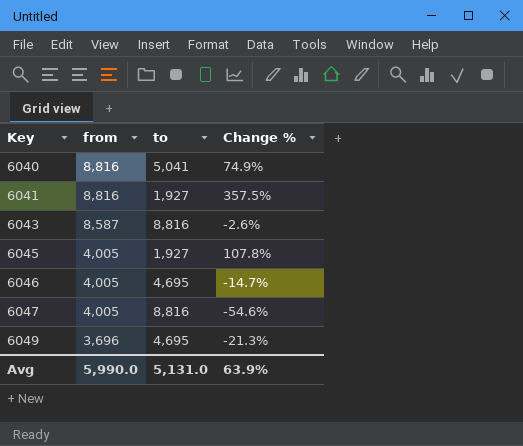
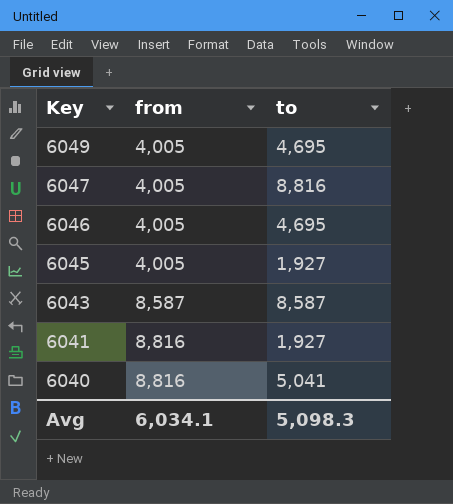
row order: Key ascending -> Key descending
column Change % | formula: ([from] - [to]) / [to] -> none
6049 | from: 3,696 -> 4,005
6043 | to: 8,816 -> 8,587
Avg | from: 5,990.0 -> 6,034.1
Avg | to: 5,131.0 -> 5,098.3

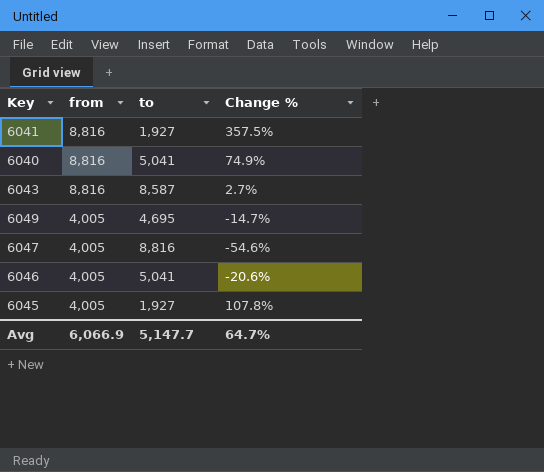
row order: Key descending -> from descending
column Change % | formula: none -> ([from] - [to]) / [to]
6043 | from: 8,587 -> 8,816
6046 | to: 4,695 -> 5,041
Avg | from: 6,034.1 -> 6,066.9
Avg | to: 5,098.3 -> 5,147.7

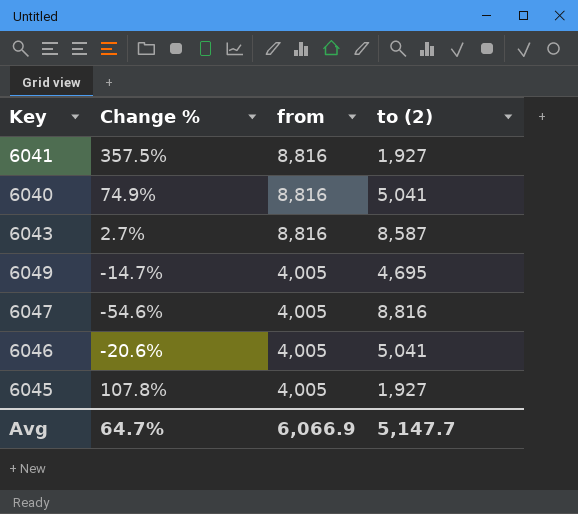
column Change % | position: 4 -> 2
column name: to -> to (2)

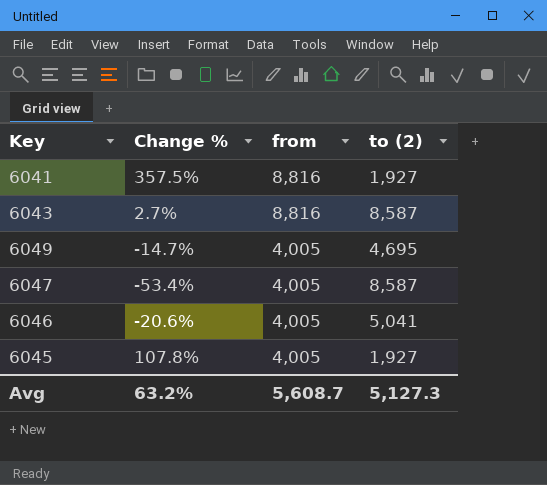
row 6040: 74.9% | 8,816 | 5,041 -> none
6047 | Change %: -54.6% -> -53.4%
6047 | to (2): 8,816 -> 8,587
Avg | Change %: 64.7% -> 63.2%
Avg | from: 6,066.9 -> 5,608.7
Avg | to (2): 5,147.7 -> 5,127.3

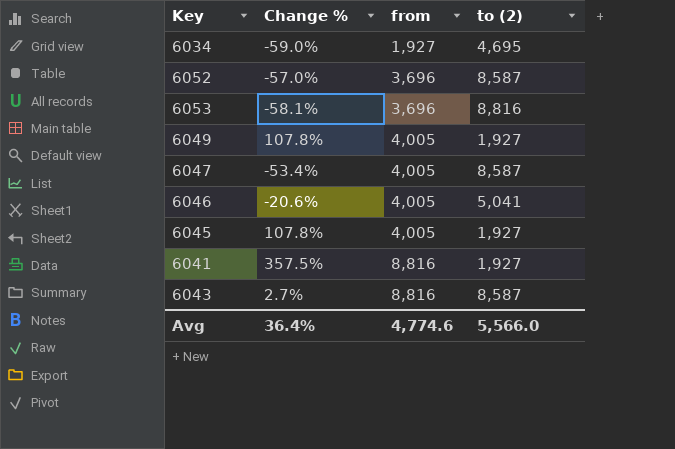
row order: from descending -> from ascending
row 6034: none -> -59.0% | 1,927 | 4,695
row 6052: none -> -57.0% | 3,696 | 8,587
row 6053: none -> -58.1% | 3,696 | 8,816
6049 | Change %: -14.7% -> 107.8%
6049 | to (2): 4,695 -> 1,927
Avg | Change %: 63.2% -> 36.4%
Avg | from: 5,608.7 -> 4,774.6
Avg | to (2): 5,127.3 -> 5,566.0

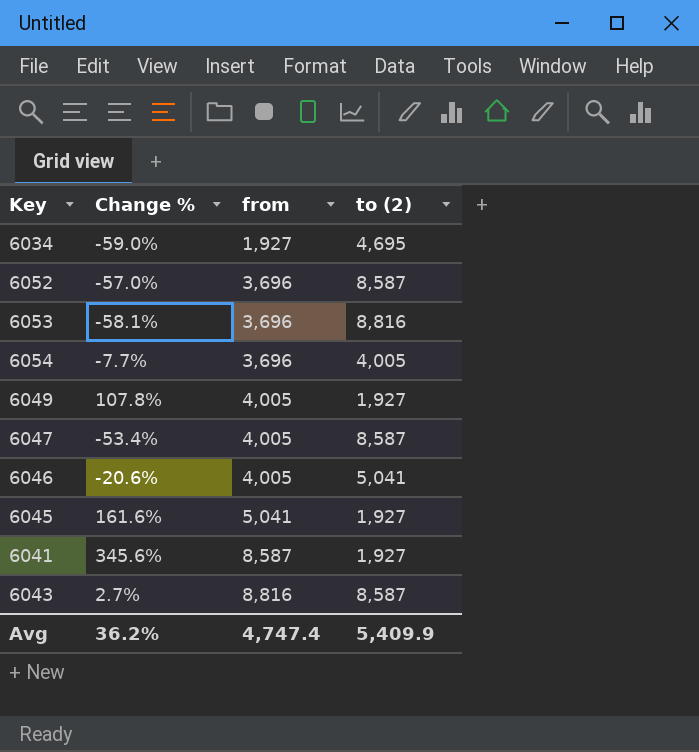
row 6054: none -> -7.7% | 3,696 | 4,005
6045 | Change %: 107.8% -> 161.6%
6045 | from: 4,005 -> 5,041
6041 | Change %: 357.5% -> 345.6%
6041 | from: 8,816 -> 8,587
Avg | Change %: 36.4% -> 36.2%
Avg | from: 4,774.6 -> 4,747.4
Avg | to (2): 5,566.0 -> 5,409.9

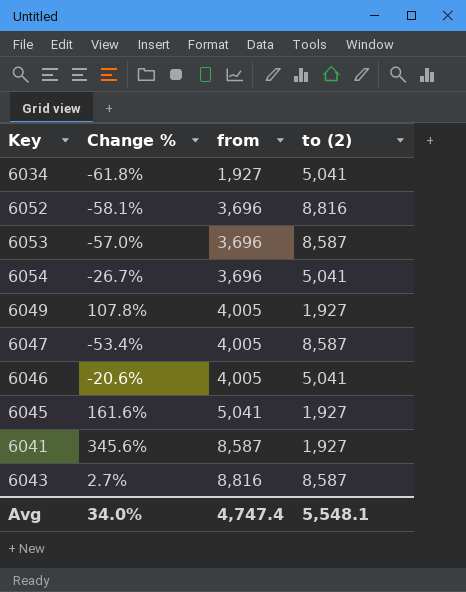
6034 | Change %: -59.0% -> -61.8%
6034 | to (2): 4,695 -> 5,041
6052 | Change %: -57.0% -> -58.1%
6052 | to (2): 8,587 -> 8,816
6053 | Change %: -58.1% -> -57.0%
6053 | to (2): 8,816 -> 8,587
6054 | Change %: -7.7% -> -26.7%
6054 | to (2): 4,005 -> 5,041
Avg | Change %: 36.2% -> 34.0%
Avg | to (2): 5,409.9 -> 5,548.1

